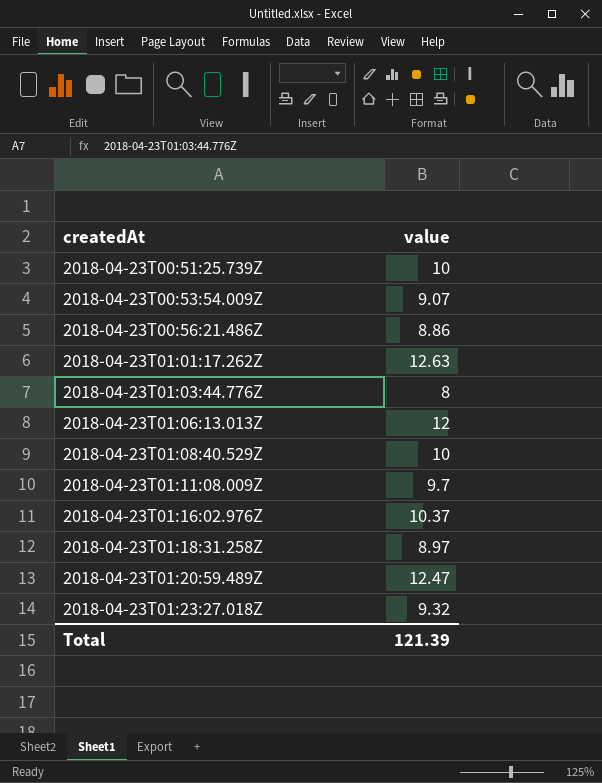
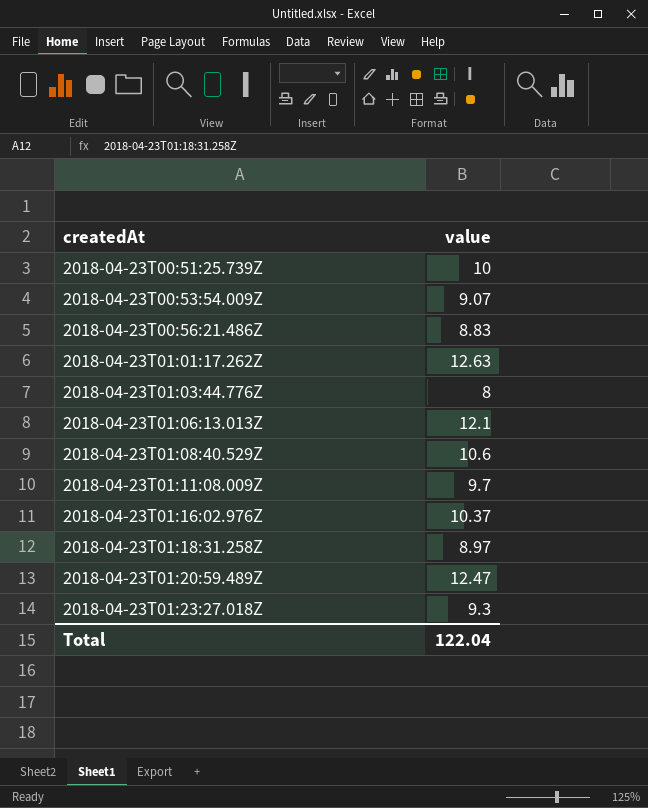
2018-04-23T00:56:21.486Z | value: 8.86 -> 8.83
2018-04-23T01:06:13.013Z | value: 12 -> 12.1
2018-04-23T01:08:40.529Z | value: 10 -> 10.6
2018-04-23T01:23:27.018Z | value: 9.32 -> 9.3
Total | value: 121.39 -> 122.04

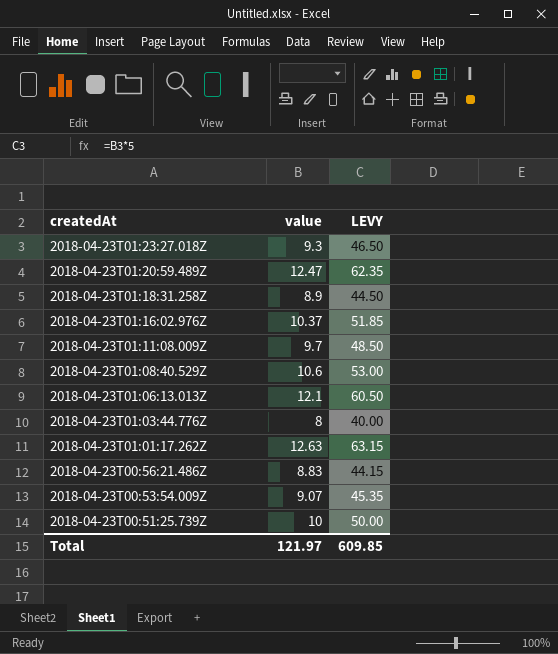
row order: createdAt ascending -> createdAt descending
column LEVY | formula: none -> [value] * 5
2018-04-23T01:18:31.258Z | value: 8.97 -> 8.9
Total | value: 122.04 -> 121.97

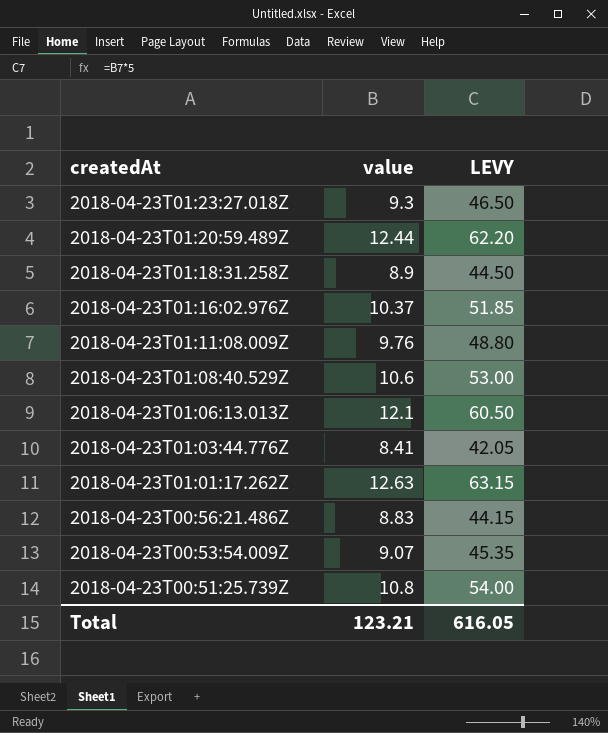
2018-04-23T01:20:59.489Z | value: 12.47 -> 12.44
2018-04-23T01:20:59.489Z | LEVY: 62.35 -> 62.20
2018-04-23T01:11:08.009Z | value: 9.7 -> 9.76
2018-04-23T01:11:08.009Z | LEVY: 48.50 -> 48.80
2018-04-23T01:03:44.776Z | value: 8 -> 8.41
2018-04-23T01:03:44.776Z | LEVY: 40.00 -> 42.05
2018-04-23T00:51:25.739Z | value: 10 -> 10.8
2018-04-23T00:51:25.739Z | LEVY: 50.00 -> 54.00
Total | value: 121.97 -> 123.21
Total | LEVY: 609.85 -> 616.05

